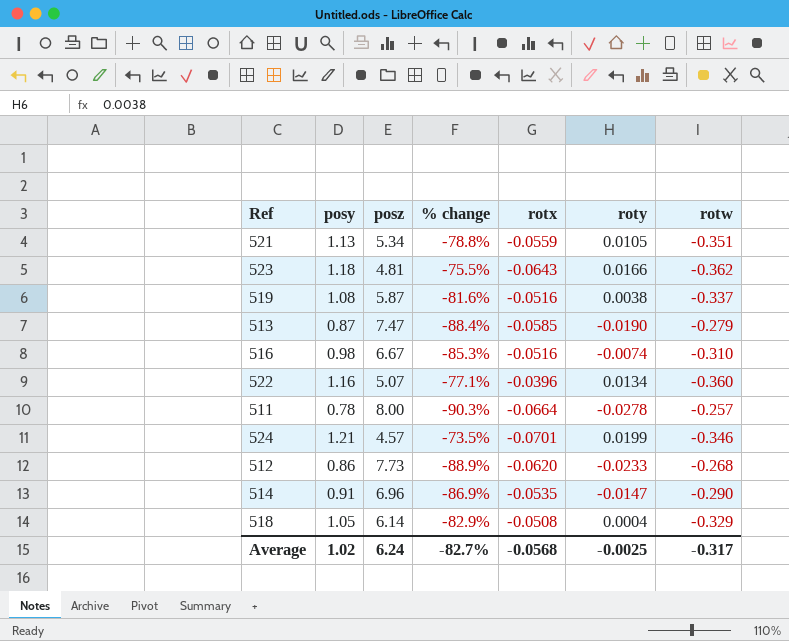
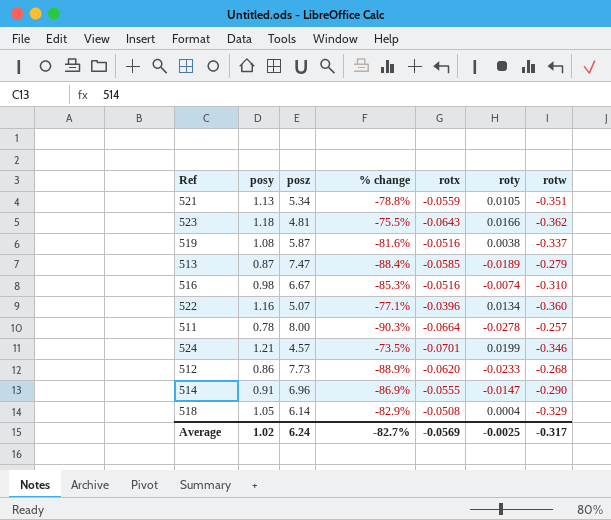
513 | roty: -0.0190 -> -0.0189
514 | rotx: -0.0535 -> -0.0555
Average | rotx: -0.0568 -> -0.0569

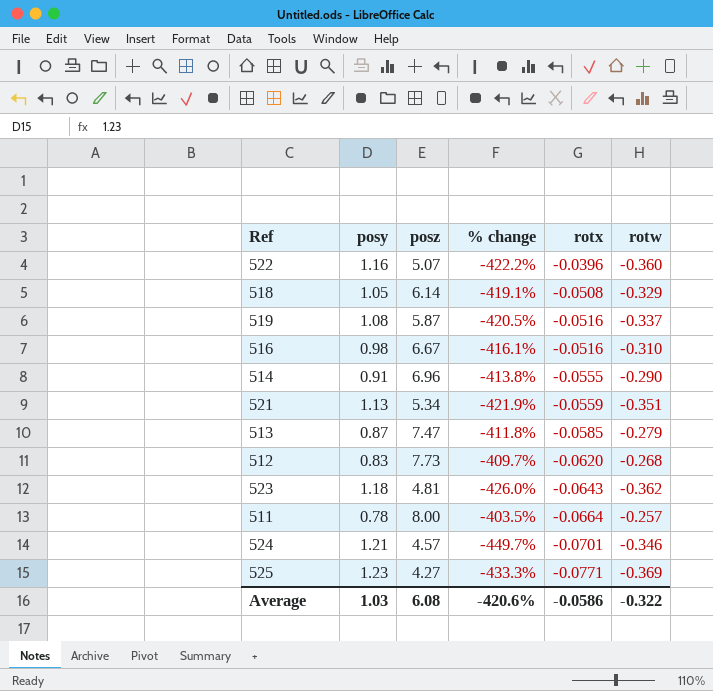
row order: none -> rotx descending
column roty | position: 6 -> none
column % change | formula: ([posy] - [posz]) / [posz] -> ([posy] - [rotw]) / [rotw]
512 | posy: 0.86 -> 0.83
row 525: none -> 1.23 | 4.27 | -433.3% | -0.0771 | -0.369
Average | posy: 1.02 -> 1.03
Average | posz: 6.24 -> 6.08
Average | % change: -82.7% -> -420.6%
Average | rotx: -0.0569 -> -0.0586
Average | rotw: -0.317 -> -0.322

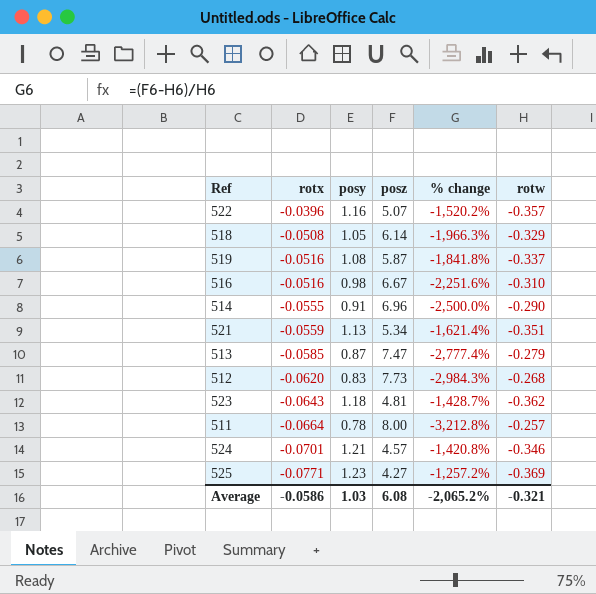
column rotx | position: 5 -> 2
column % change | formula: ([posy] - [rotw]) / [rotw] -> ([posz] - [rotw]) / [rotw]
522 | rotw: -0.360 -> -0.357
Average | % change: -420.6% -> -2,065.2%
Average | rotw: -0.322 -> -0.321

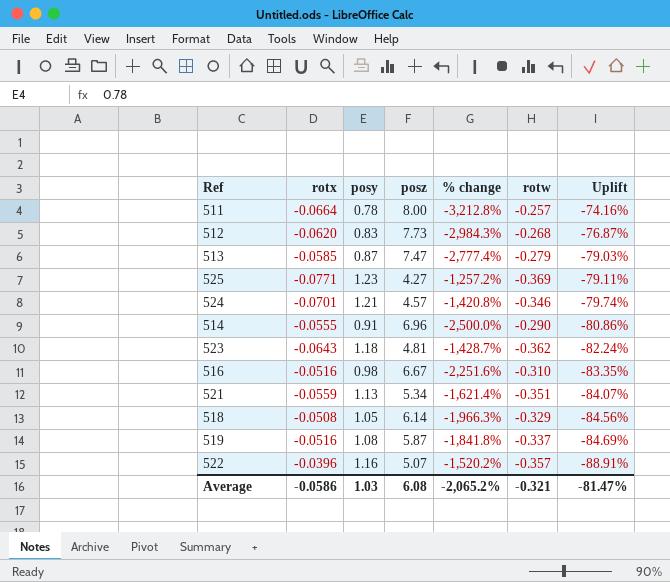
row order: rotx descending -> Uplift descending
column Uplift | formula: none -> ([rotx] - [rotw]) / [rotw]

